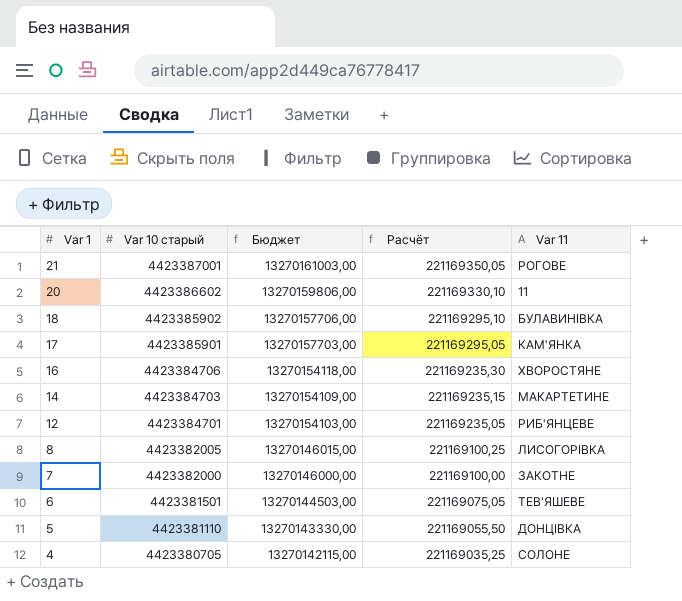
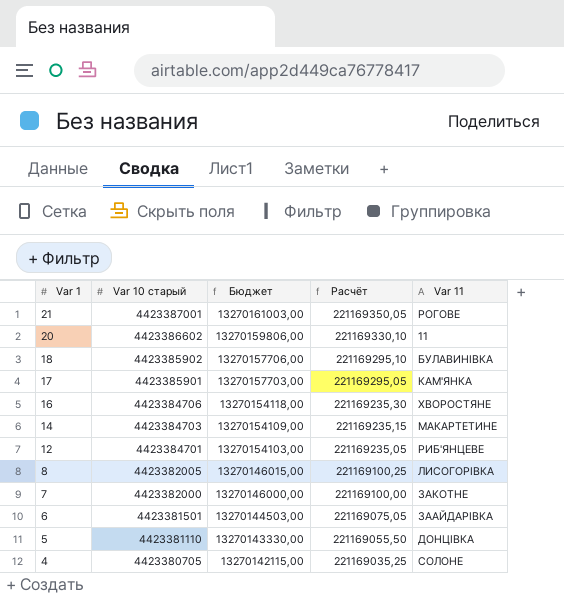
6 | Var 11: ТЕВ'ЯШЕВЕ -> ЗААЙДАРІВКА

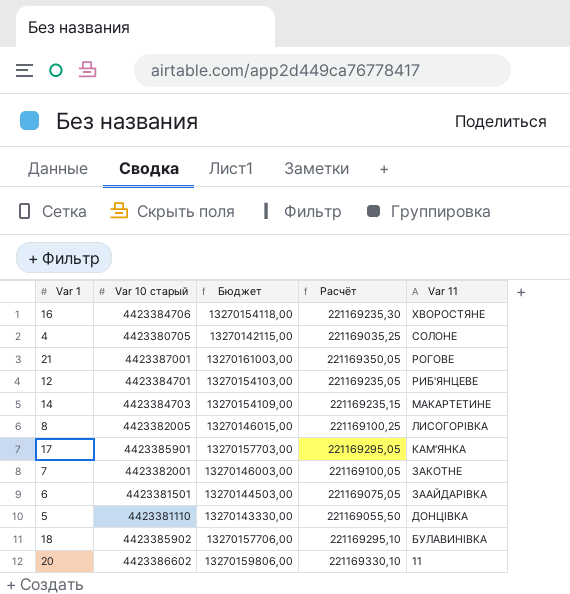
row order: Var 1 descending -> Var 11 descending
7 | Var 10 старый: 4423382000 -> 4423382001
7 | Бюджет: 13270146000,00 -> 13270146003,00
7 | Расчёт: 221169100,00 -> 221169100,05

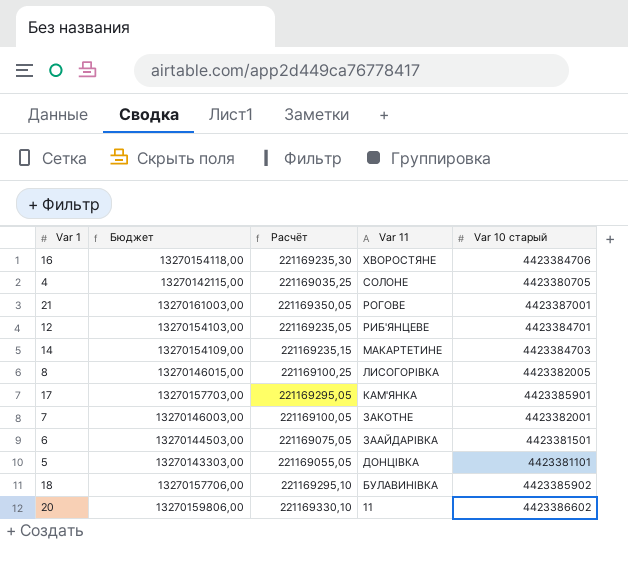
column Var 10 старый | position: 2 -> 5
5 | Бюджет: 13270143330,00 -> 13270143303,00
5 | Расчёт: 221169055,50 -> 221169055,05
5 | Var 10 старый: 4423381110 -> 4423381101

